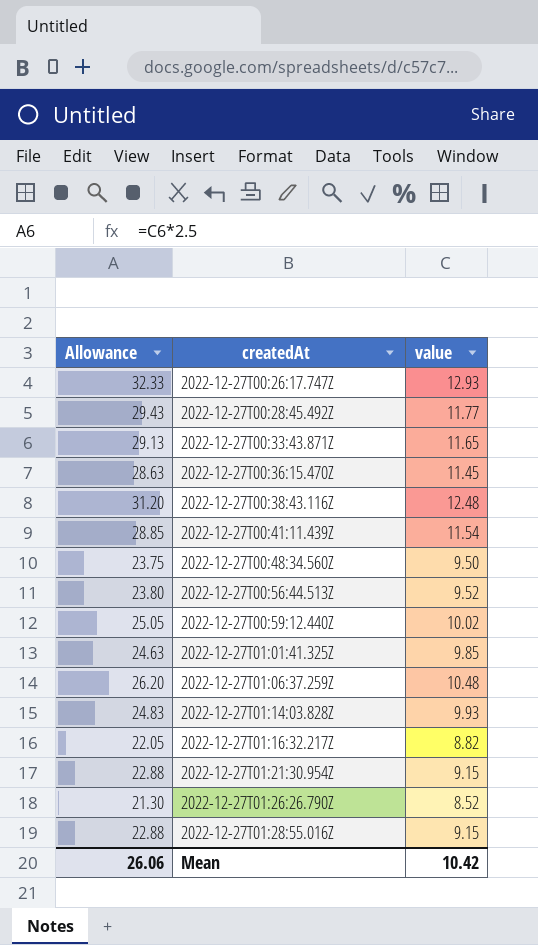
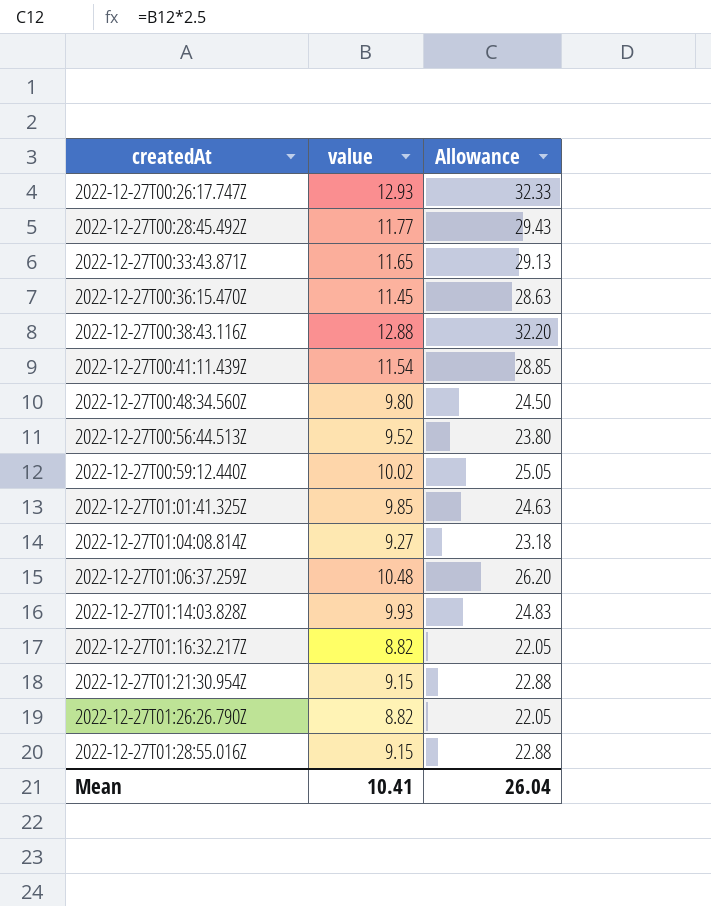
column Allowance | position: 1 -> 3
2022-12-27T00:38:43.116Z | value: 12.48 -> 12.88
2022-12-27T00:38:43.116Z | Allowance: 31.20 -> 32.20
2022-12-27T00:48:34.560Z | value: 9.50 -> 9.80
2022-12-27T00:48:34.560Z | Allowance: 23.75 -> 24.50
row 2022-12-27T01:04:08.814Z: none -> 9.27 | 23.18
2022-12-27T01:26:26.790Z | value: 8.52 -> 8.82
2022-12-27T01:26:26.790Z | Allowance: 21.30 -> 22.05
Mean | value: 10.42 -> 10.41
Mean | Allowance: 26.06 -> 26.04

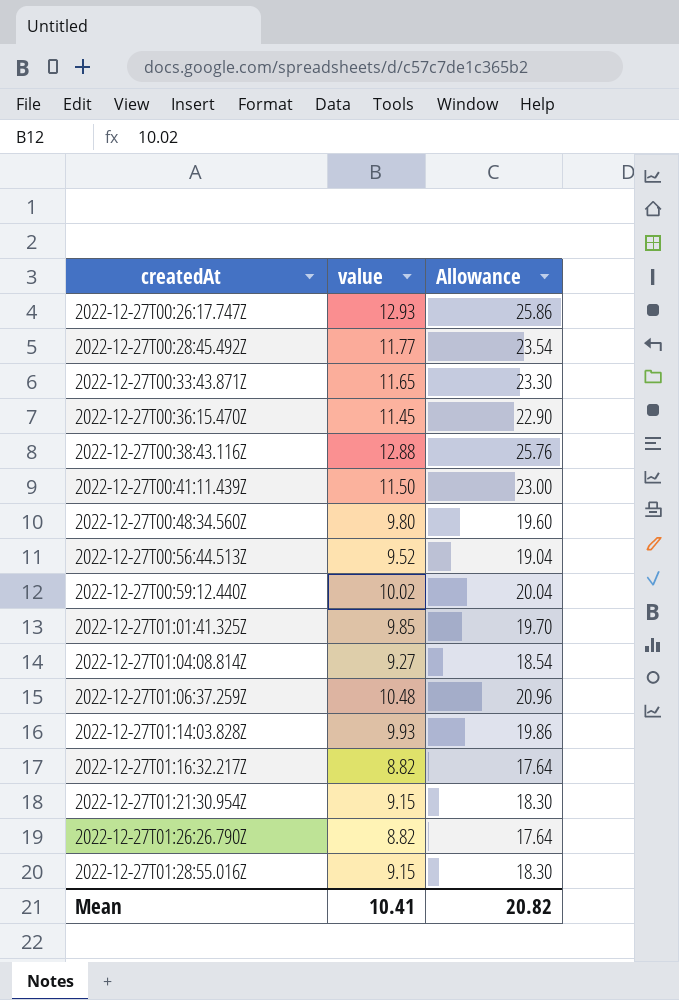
column Allowance | formula: [value] * 2.5 -> [value] * 2
2022-12-27T00:41:11.439Z | value: 11.54 -> 11.50
Mean | Allowance: 26.04 -> 20.82

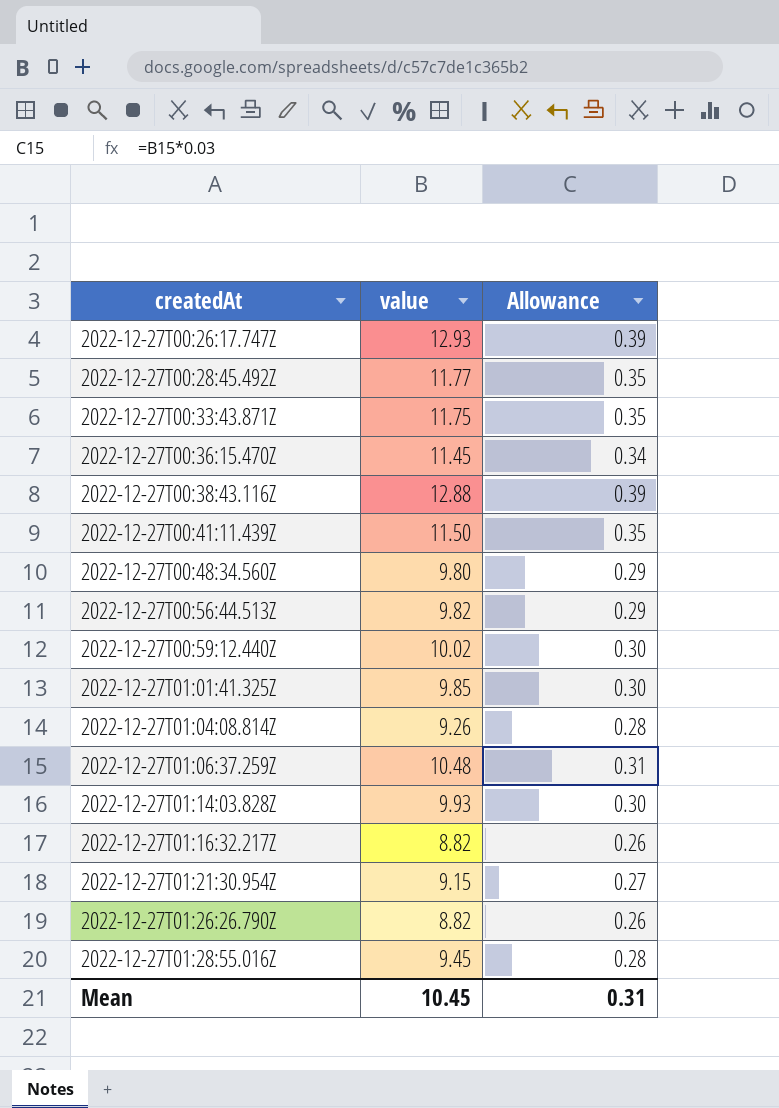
column Allowance | formula: [value] * 2 -> [value] * 0.03
2022-12-27T00:33:43.871Z | value: 11.65 -> 11.75
2022-12-27T00:56:44.513Z | value: 9.52 -> 9.82
2022-12-27T01:04:08.814Z | value: 9.27 -> 9.26
2022-12-27T01:28:55.016Z | value: 9.15 -> 9.45
Mean | value: 10.41 -> 10.45
Mean | Allowance: 20.82 -> 0.31

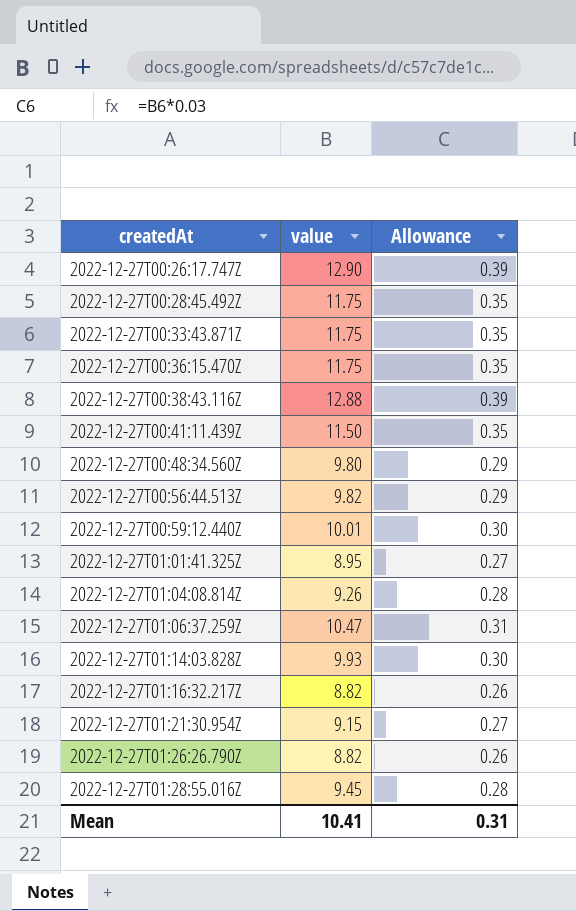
2022-12-27T00:26:17.747Z | value: 12.93 -> 12.90
2022-12-27T00:28:45.492Z | value: 11.77 -> 11.75
2022-12-27T00:36:15.470Z | value: 11.45 -> 11.75
2022-12-27T00:36:15.470Z | Allowance: 0.34 -> 0.35
2022-12-27T00:59:12.440Z | value: 10.02 -> 10.01
2022-12-27T01:01:41.325Z | value: 9.85 -> 8.95
2022-12-27T01:01:41.325Z | Allowance: 0.30 -> 0.27
2022-12-27T01:06:37.259Z | value: 10.48 -> 10.47
Mean | value: 10.45 -> 10.41

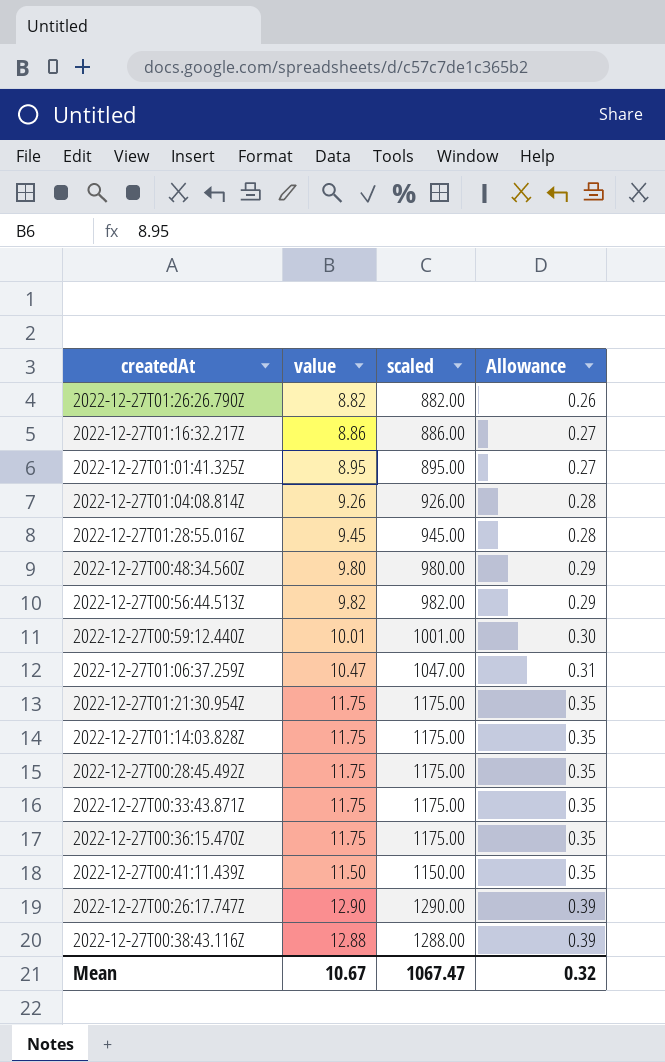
row order: createdAt ascending -> Allowance ascending
column scaled | formula: none -> [value] * 100
2022-12-27T01:16:32.217Z | value: 8.82 -> 8.86
2022-12-27T01:16:32.217Z | Allowance: 0.26 -> 0.27
2022-12-27T01:21:30.954Z | value: 9.15 -> 11.75
2022-12-27T01:21:30.954Z | Allowance: 0.27 -> 0.35
2022-12-27T01:14:03.828Z | value: 9.93 -> 11.75
2022-12-27T01:14:03.828Z | Allowance: 0.30 -> 0.35
Mean | value: 10.41 -> 10.67
Mean | Allowance: 0.31 -> 0.32

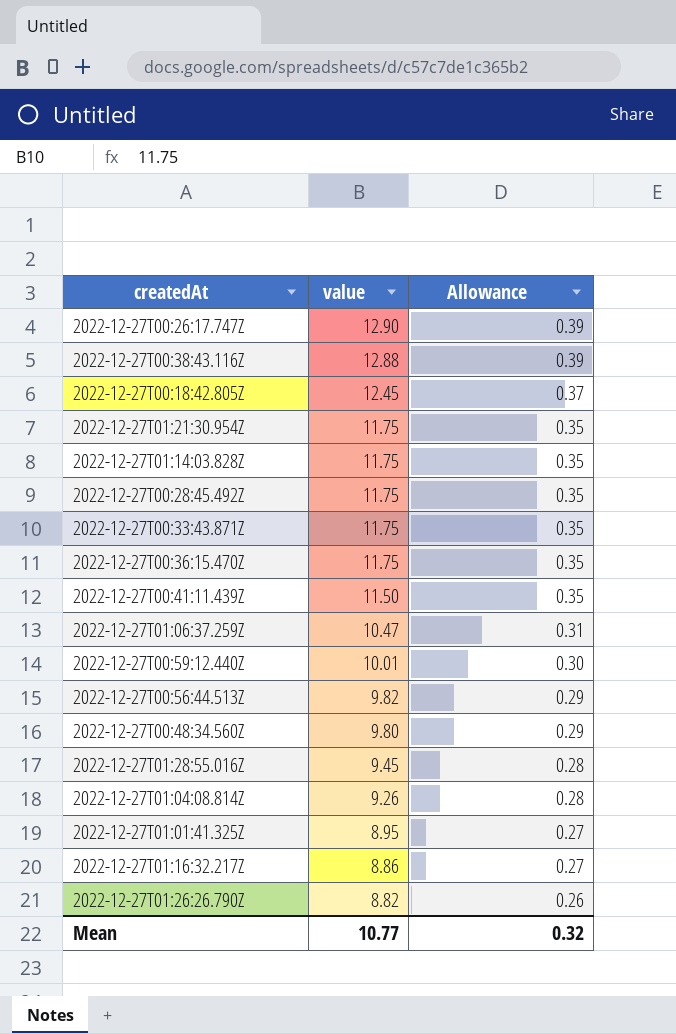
row order: Allowance ascending -> value descending
column scaled | formula: [value] * 100 -> none
row 2022-12-27T00:18:42.805Z: none -> 12.45 | 0.37
Mean | value: 10.67 -> 10.77

